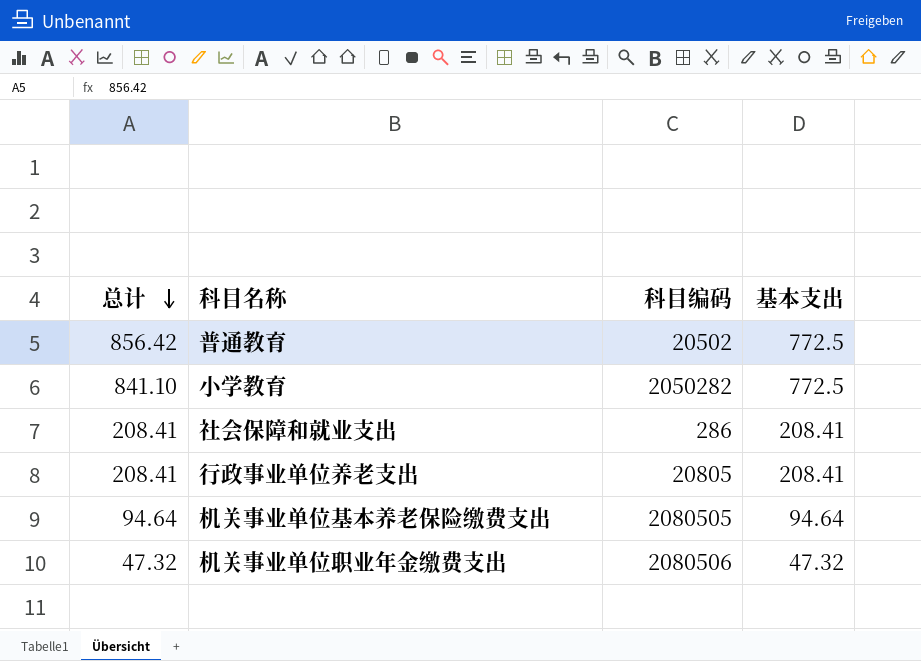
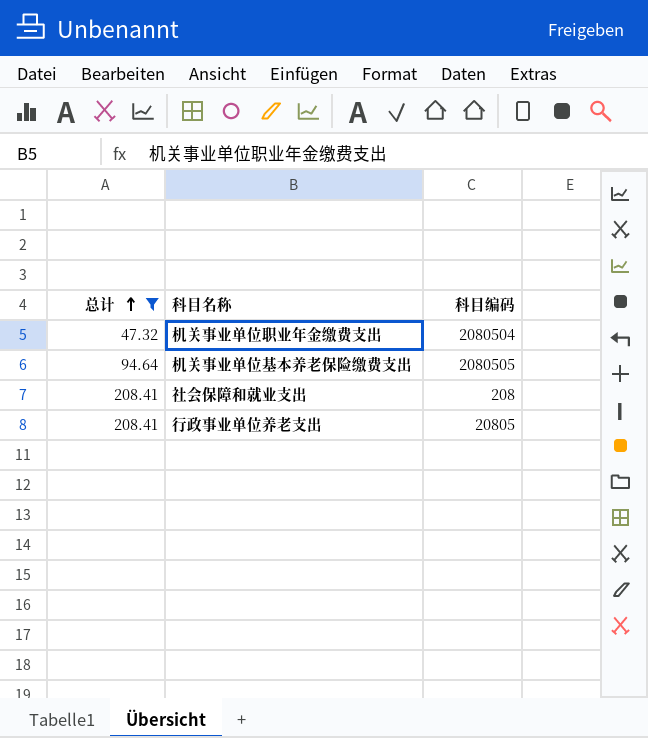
filter: none -> 总计 <= 208.41
row order: 总计 descending -> 总计 ascending
column 基本支出 | position: 4 -> none
机关事业单位职业年金缴费支出 | 科目编码: 2080506 -> 2080504
社会保障和就业支出 | 科目编码: 286 -> 208

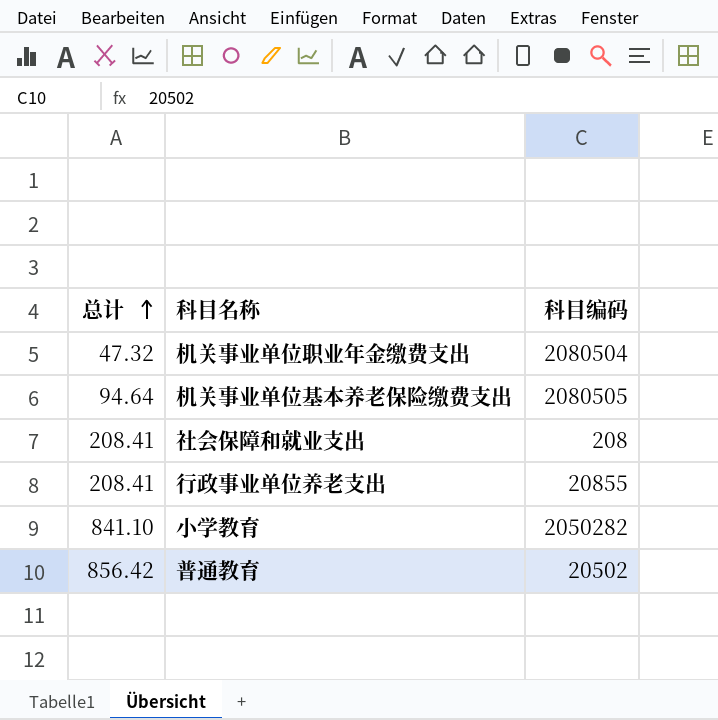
filter: 总计 <= 208.41 -> none
行政事业单位养老支出 | 科目编码: 20805 -> 20855

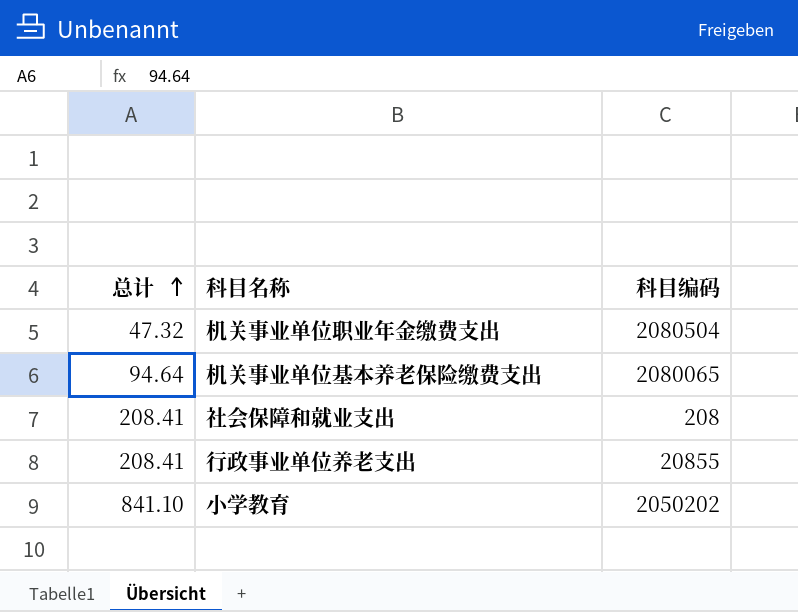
row 普通教育: 856.42 | 20502 -> none
机关事业单位基本养老保险缴费支出 | 科目编码: 2080505 -> 2080065
小学教育 | 科目编码: 2050282 -> 2050202

